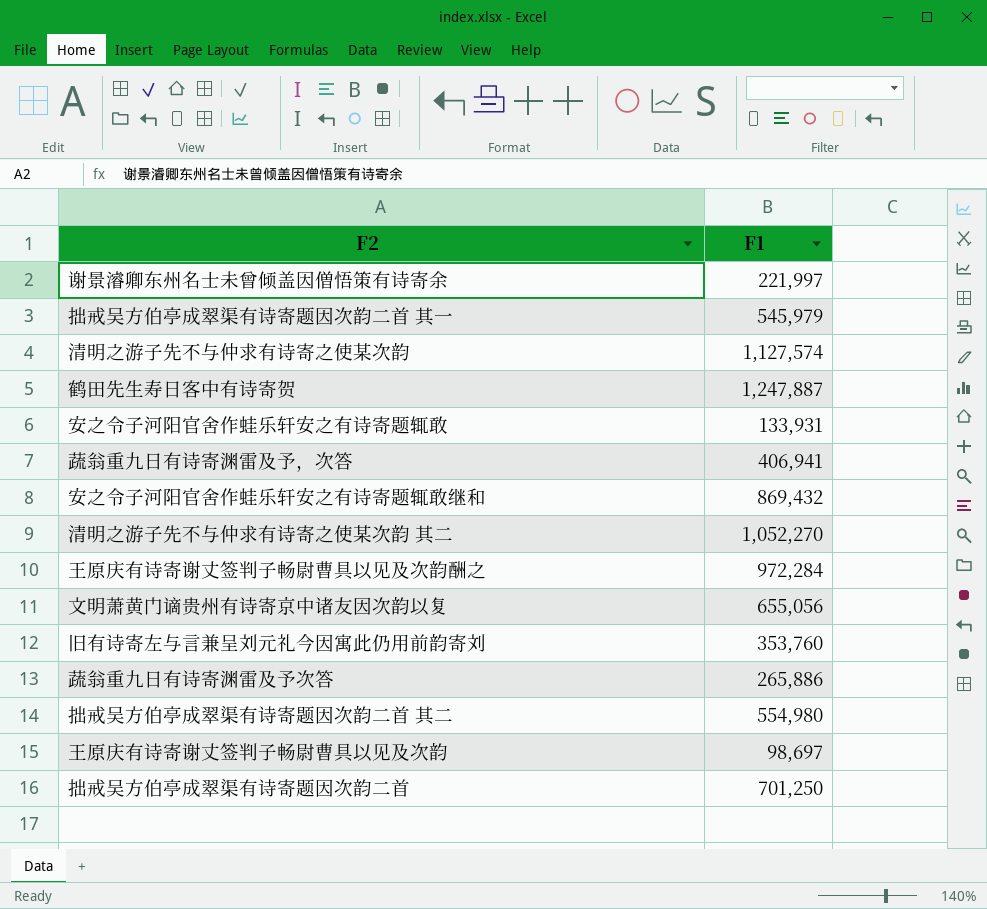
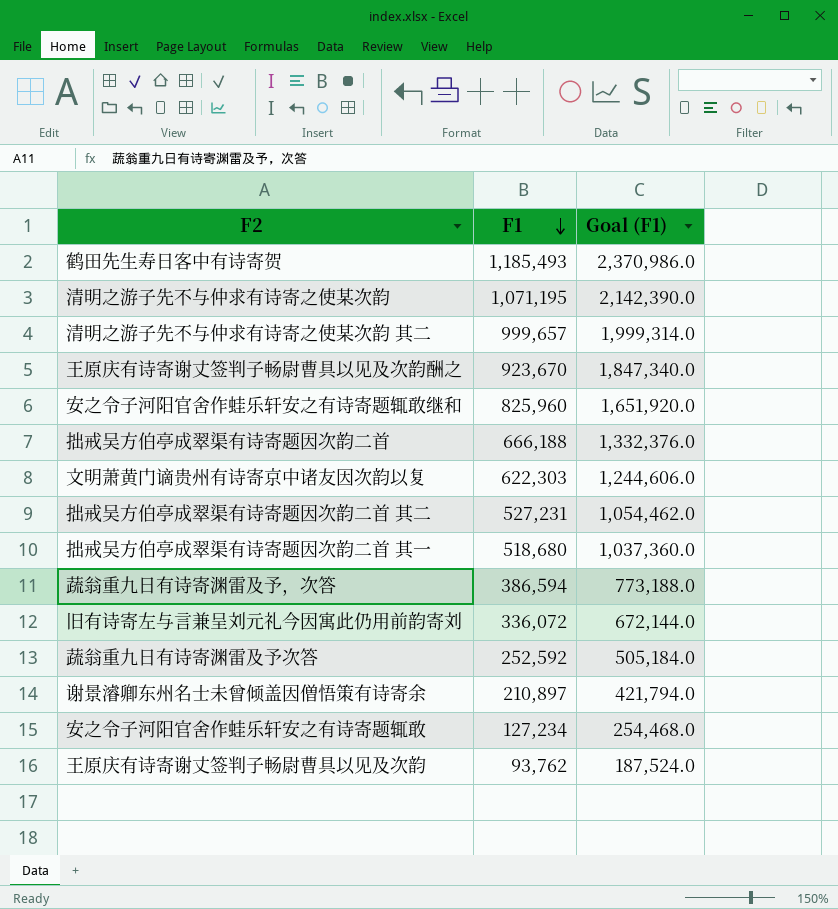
row order: none -> F1 descending
column Goal (F1) | formula: none -> [F1] * 2
鹤田先生寿日客中有诗寄贺 | F1: 1,247,887 -> 1,185,493
清明之游子先不与仲求有诗寄之使某次韵 | F1: 1,127,574 -> 1,071,195
清明之游子先不与仲求有诗寄之使某次韵 其二 | F1: 1,052,270 -> 999,657
王原庆有诗寄谢丈签判子畅尉曹具以见及次韵酬之 | F1: 972,284 -> 923,670
安之令子河阳官舍作蛙乐轩安之有诗寄题辄敢继和 | F1: 869,432 -> 825,960
拙戒吴方伯亭成翠渠有诗寄题因次韵二首 | F1: 701,250 -> 666,188
文明萧黄门谪贵州有诗寄京中诸友因次韵以复 | F1: 655,056 -> 622,303
拙戒吴方伯亭成翠渠有诗寄题因次韵二首 其二 | F1: 554,980 -> 527,231
拙戒吴方伯亭成翠渠有诗寄题因次韵二首 其一 | F1: 545,979 -> 518,680
蔬翁重九日有诗寄渊雷及予，次答 | F1: 406,941 -> 386,594
旧有诗寄左与言兼呈刘元礼今因寓此仍用前韵寄刘 | F1: 353,760 -> 336,072
蔬翁重九日有诗寄渊雷及予次答 | F1: 265,886 -> 252,592
谢景濬卿东州名士未曾倾盖因僧悟策有诗寄余 | F1: 221,997 -> 210,897
安之令子河阳官舍作蛙乐轩安之有诗寄题辄敢 | F1: 133,931 -> 127,234
王原庆有诗寄谢丈签判子畅尉曹具以见及次韵 | F1: 98,697 -> 93,762

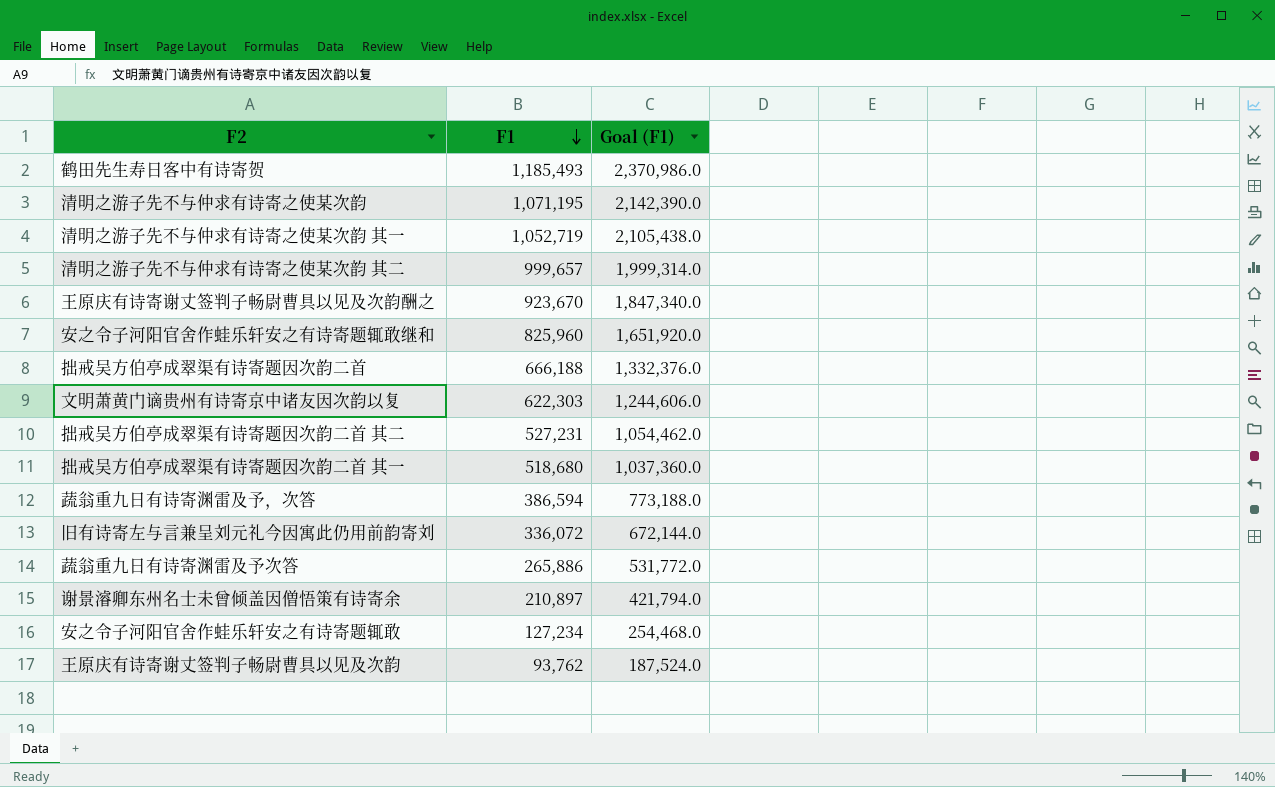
row 清明之游子先不与仲求有诗寄之使某次韵 其一: none -> 1,052,719 | 2,105,438.0
蔬翁重九日有诗寄渊雷及予次答 | F1: 252,592 -> 265,886
蔬翁重九日有诗寄渊雷及予次答 | Goal (F1): 505,184.0 -> 531,772.0

